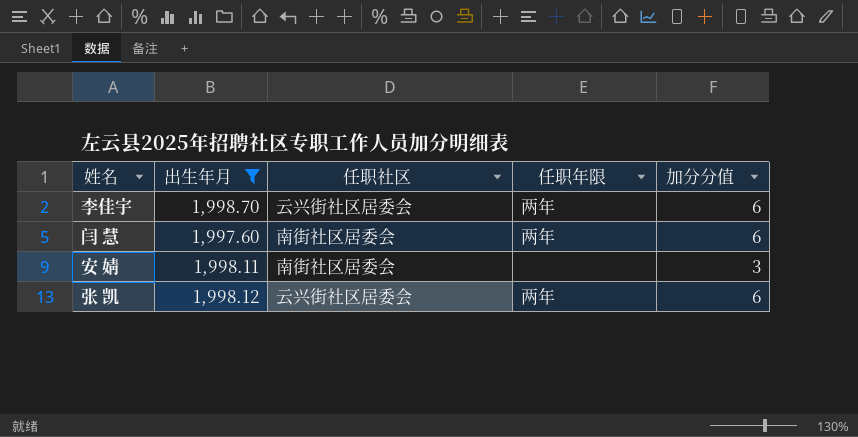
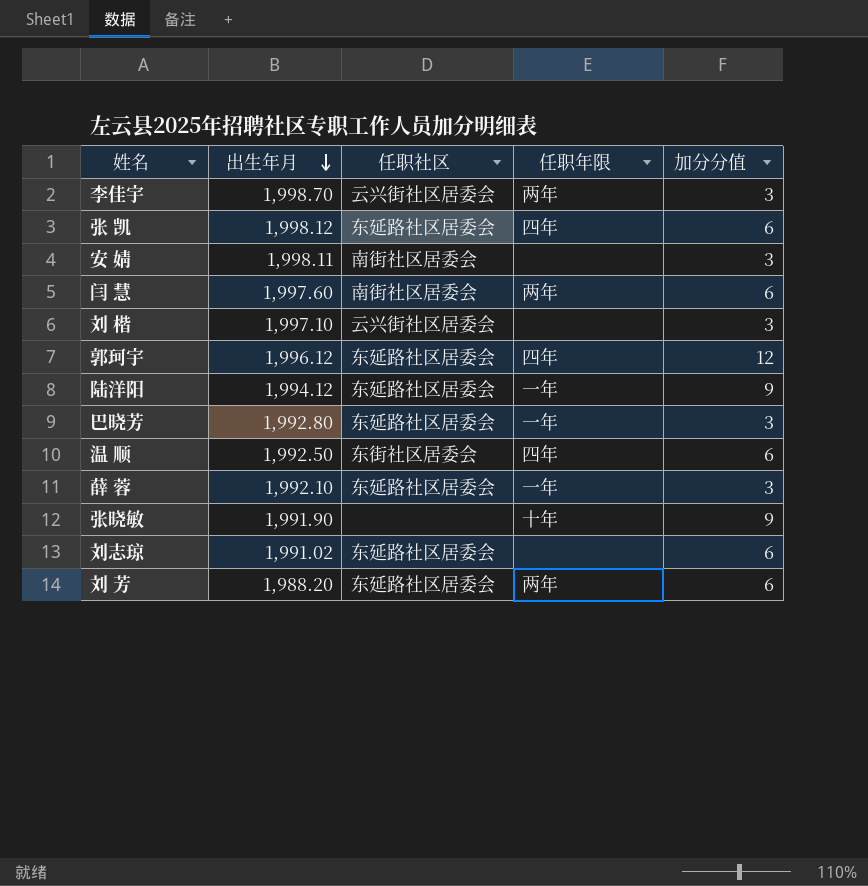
filter: 出生年月 >= 1,997.60 -> none
row order: none -> 出生年月 descending
李佳宇 | 加分分值: 6 -> 3
张 凯 | 任职社区: 云兴街社区居委会 -> 东延路社区居委会
张 凯 | 任职年限: 两年 -> 四年

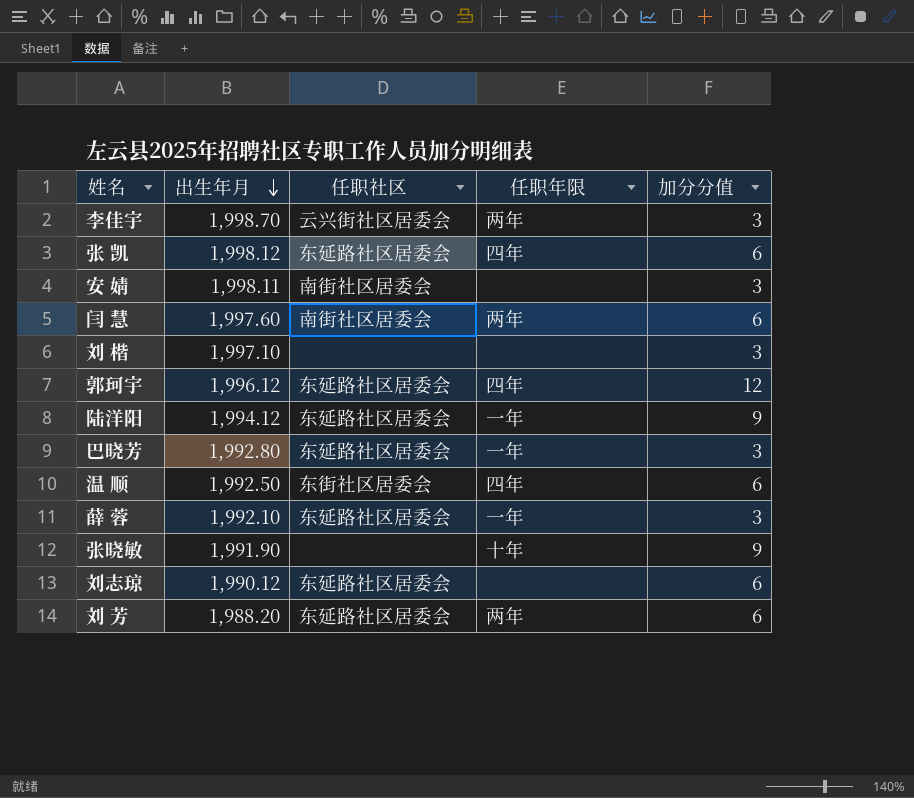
刘 楷 | 任职社区: 云兴街社区居委会 -> none
刘志琼 | 出生年月: 1,991.02 -> 1,990.12

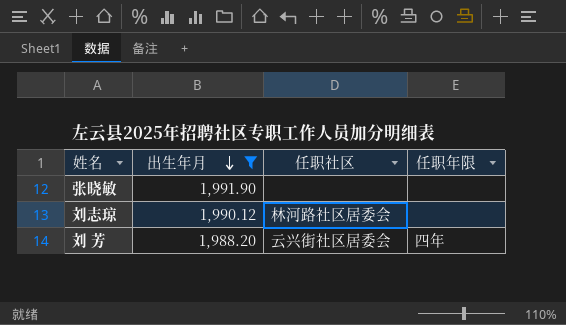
filter: none -> 出生年月 <= 1,991.90
column 加分分值 | position: 5 -> none
张晓敏 | 任职年限: 十年 -> none
刘志琼 | 任职社区: 东延路社区居委会 -> 林河路社区居委会
刘 芳 | 任职社区: 东延路社区居委会 -> 云兴街社区居委会
刘 芳 | 任职年限: 两年 -> 四年

